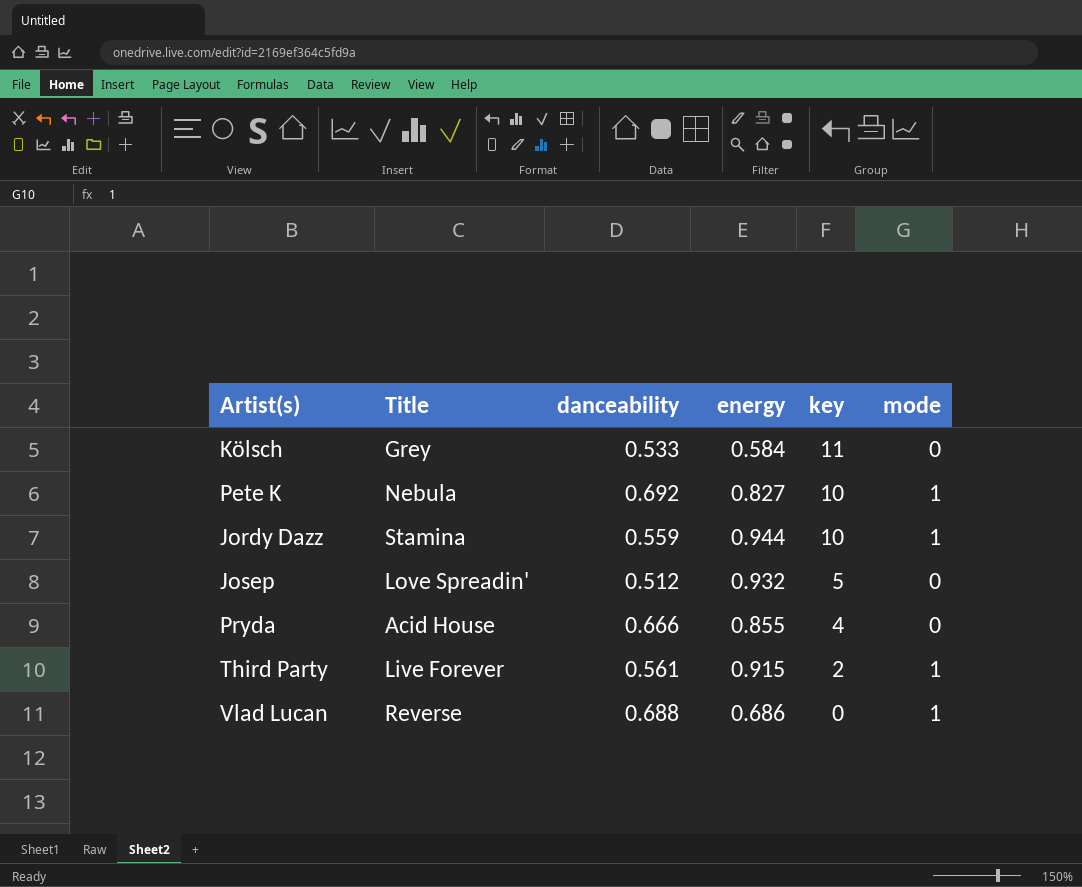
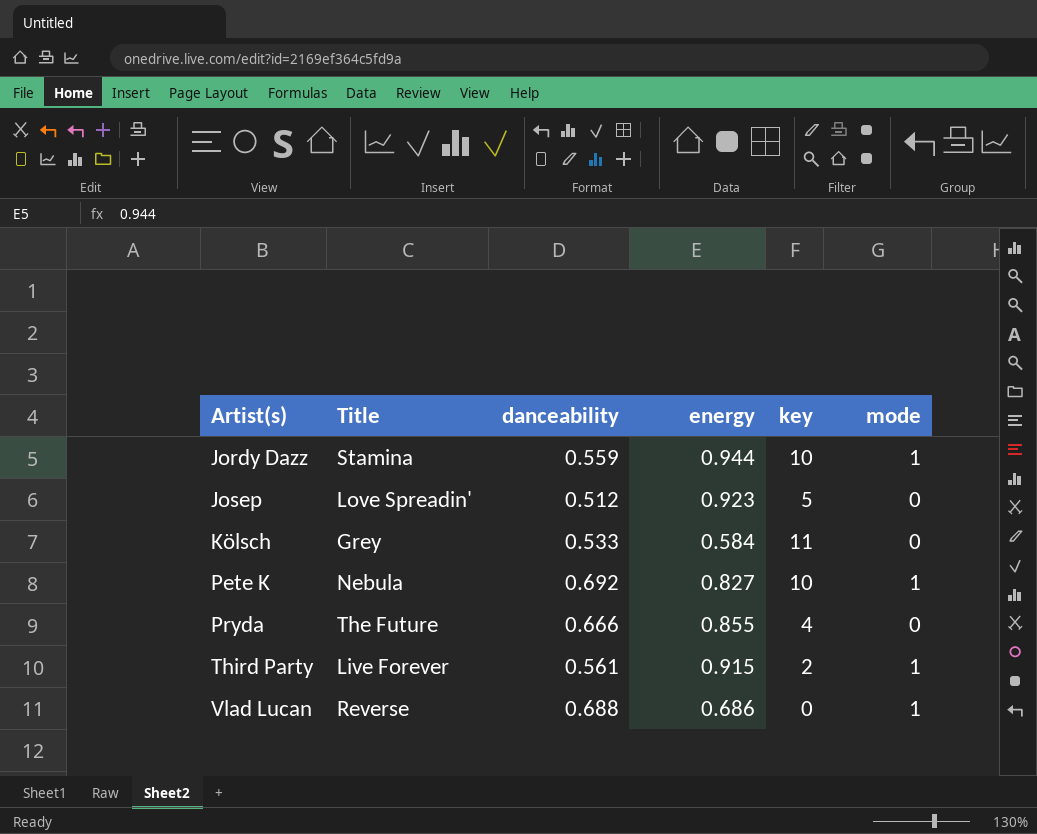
row order: key descending -> Artist(s) ascending
Josep | energy: 0.932 -> 0.923
Pryda | Title: Acid House -> The Future

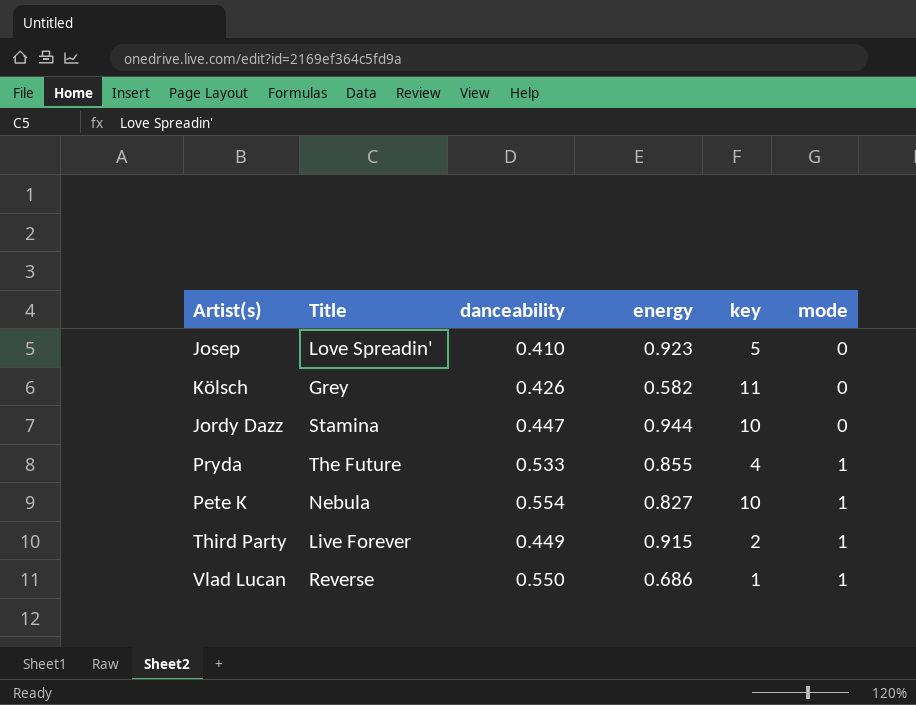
row order: Artist(s) ascending -> mode ascending
Josep | danceability: 0.512 -> 0.410
Kölsch | danceability: 0.533 -> 0.426
Kölsch | energy: 0.584 -> 0.582
Jordy Dazz | danceability: 0.559 -> 0.447
Jordy Dazz | mode: 1 -> 0
Pryda | danceability: 0.666 -> 0.533
Pryda | mode: 0 -> 1
Pete K | danceability: 0.692 -> 0.554
Third Party | danceability: 0.561 -> 0.449
Vlad Lucan | danceability: 0.688 -> 0.550
Vlad Lucan | key: 0 -> 1

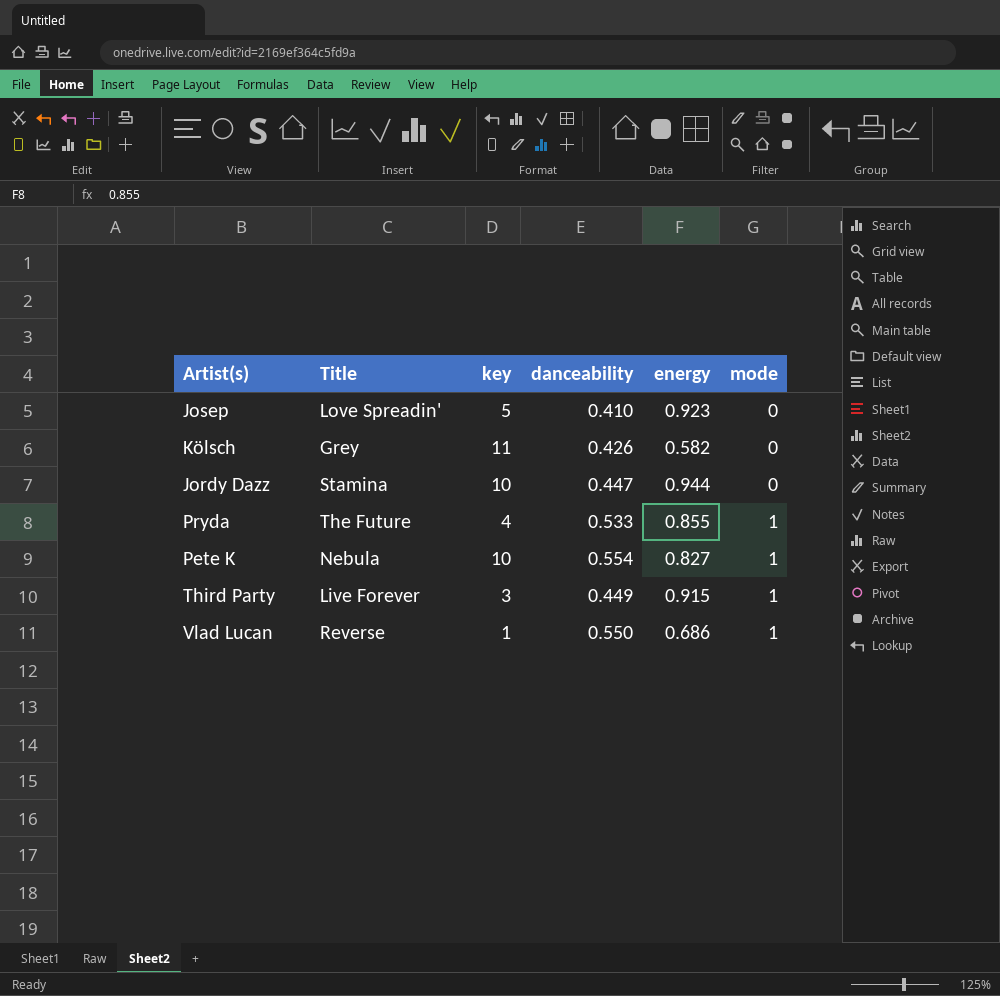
column key | position: 5 -> 3
Third Party | key: 2 -> 3

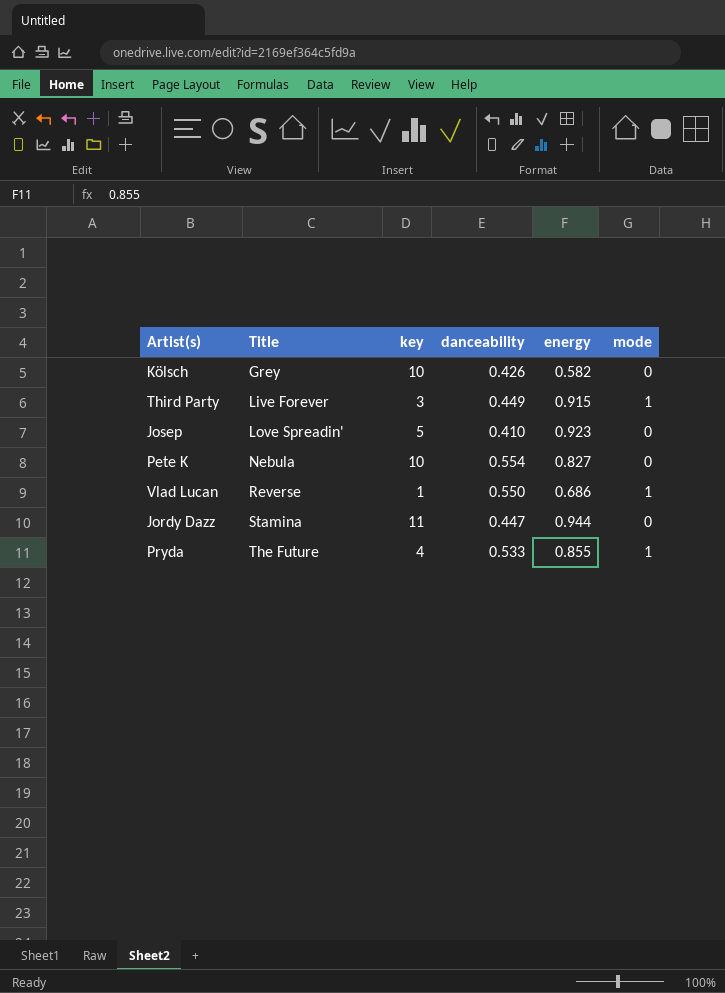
row order: mode ascending -> Title ascending
Kölsch | key: 11 -> 10
Pete K | mode: 1 -> 0
Jordy Dazz | key: 10 -> 11

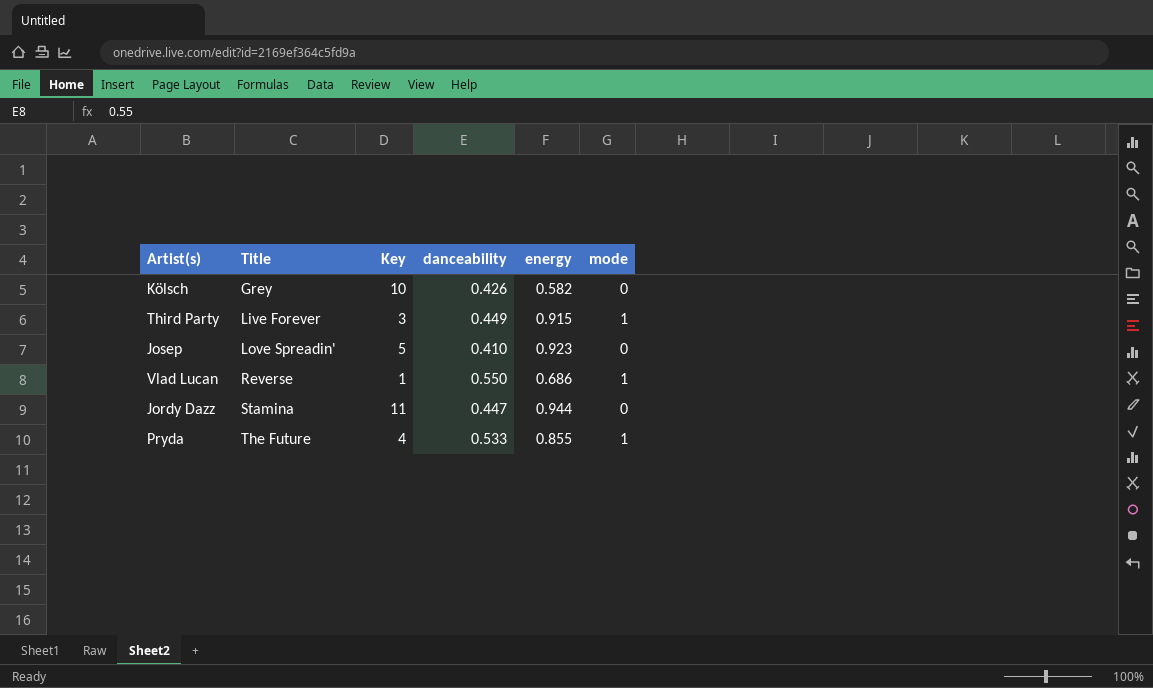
column name: key -> Key
row Pete K: Nebula | 10 | 0.554 | 0.827 | 0 -> none

